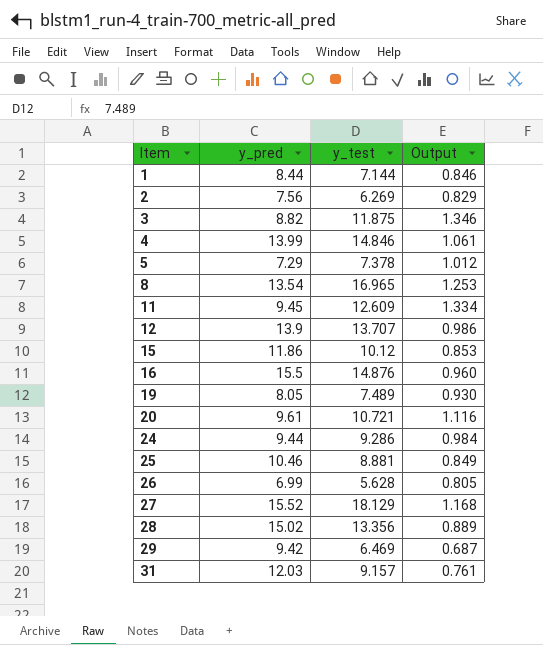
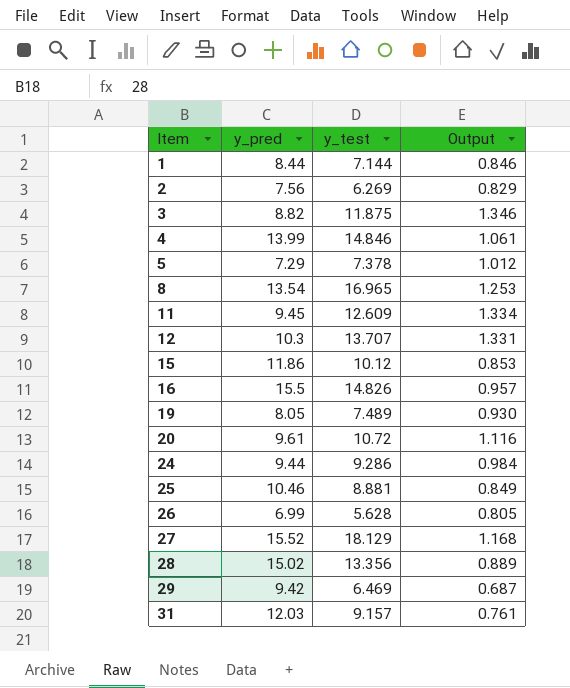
12 | y_pred: 13.9 -> 10.3
12 | Output: 0.986 -> 1.331
16 | y_test: 14.876 -> 14.826
16 | Output: 0.960 -> 0.957
20 | y_test: 10.721 -> 10.72

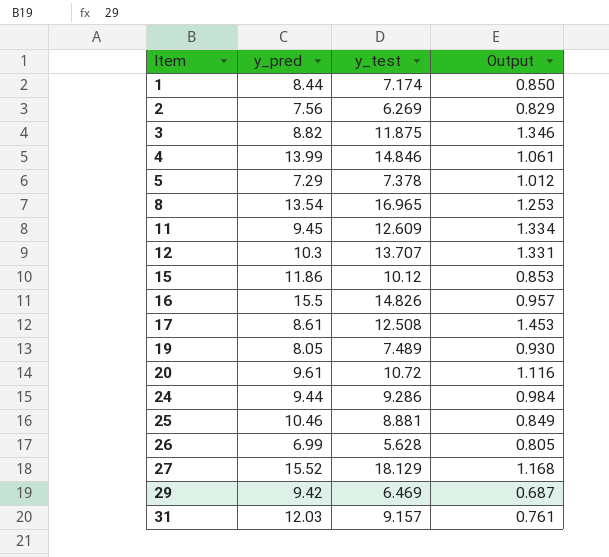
row 28: 15.02 | 13.356 | 0.889 -> none
1 | y_test: 7.144 -> 7.174
1 | Output: 0.846 -> 0.850
row 17: none -> 8.61 | 12.508 | 1.453

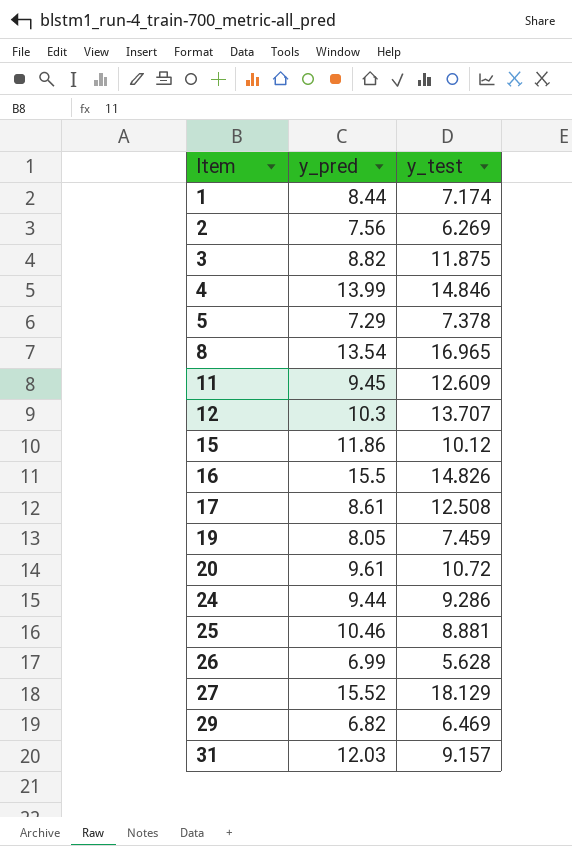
column Output | formula: [y_test] / [y_pred] -> none
19 | y_test: 7.489 -> 7.459
29 | y_pred: 9.42 -> 6.82

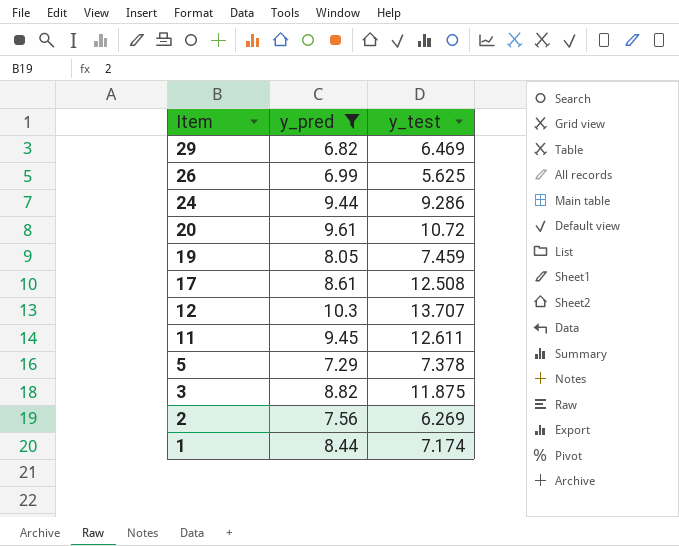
filter: none -> y_pred <= 10.3
row order: Item ascending -> Item descending
26 | y_test: 5.628 -> 5.625
11 | y_test: 12.609 -> 12.611

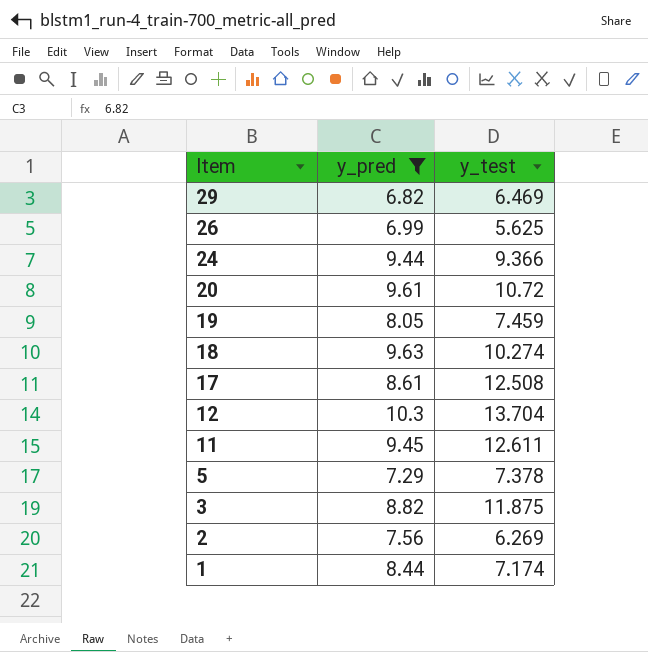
24 | y_test: 9.286 -> 9.366
row 18: none -> 9.63 | 10.274
12 | y_test: 13.707 -> 13.704

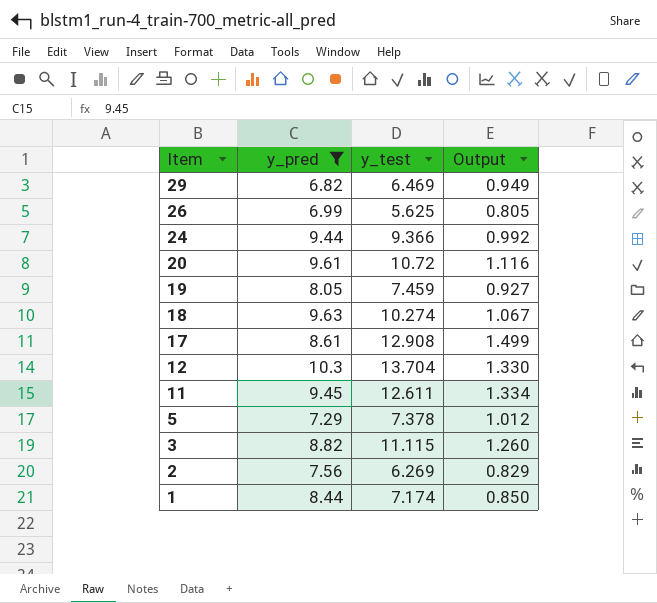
column Output | formula: none -> [y_test] / [y_pred]
17 | y_test: 12.508 -> 12.908
3 | y_test: 11.875 -> 11.115

